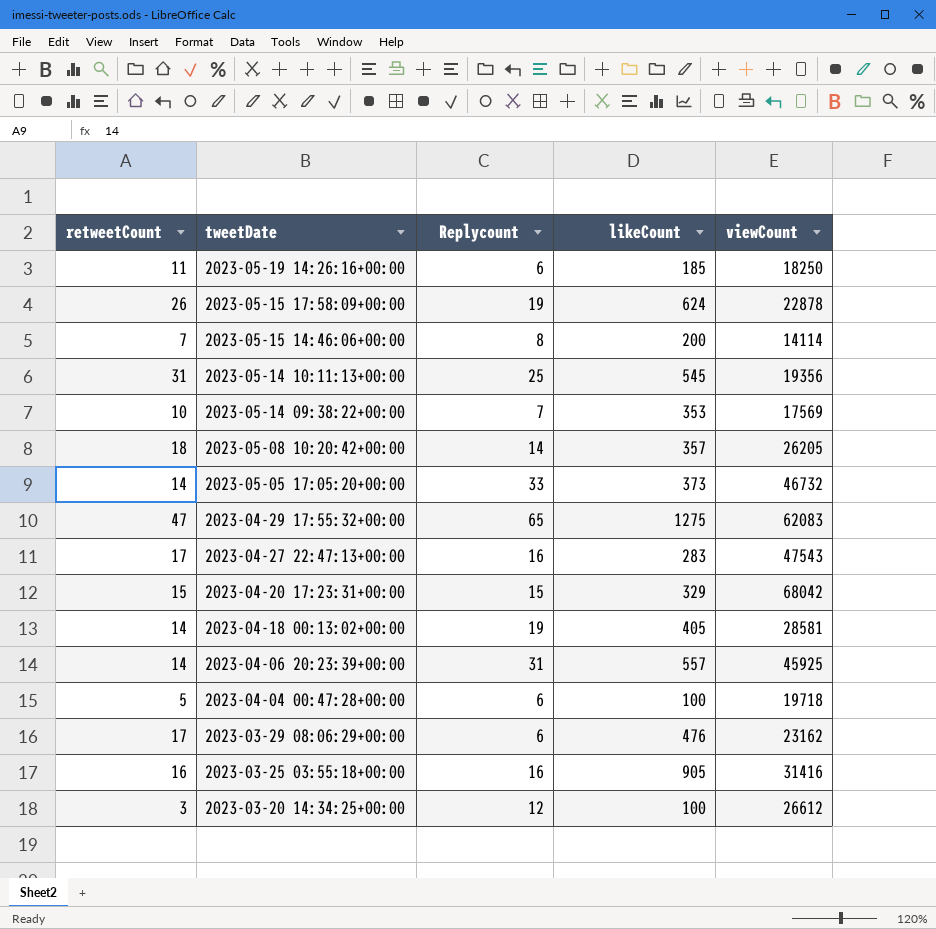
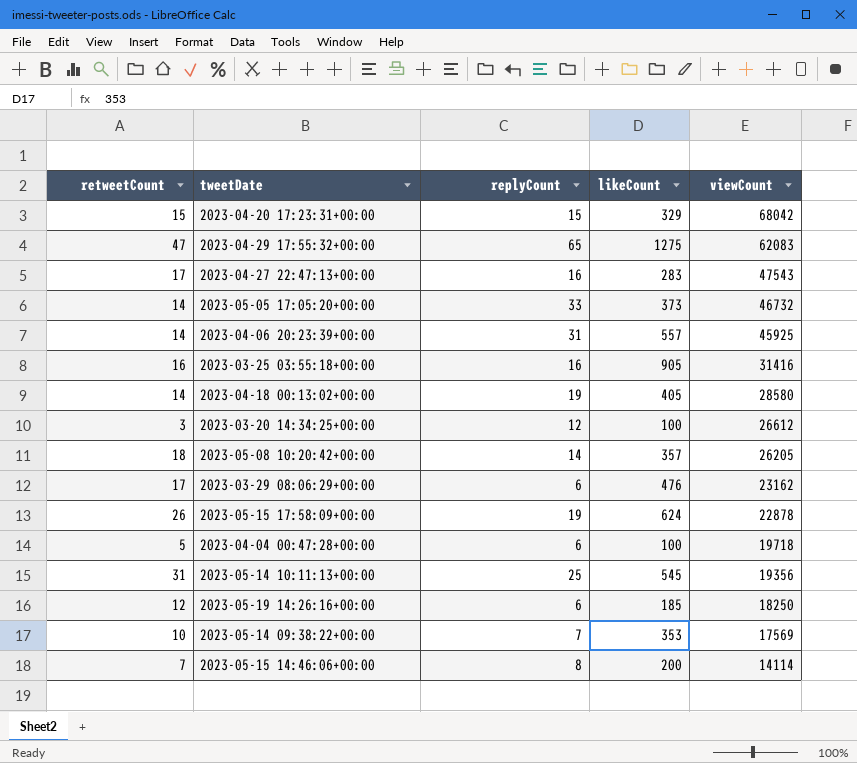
row order: tweetDate descending -> viewCount descending
column name: Replycount -> replyCount
2023-04-18 00:13:02+00:00 | viewCount: 28581 -> 28580
2023-05-19 14:26:16+00:00 | retweetCount: 11 -> 12

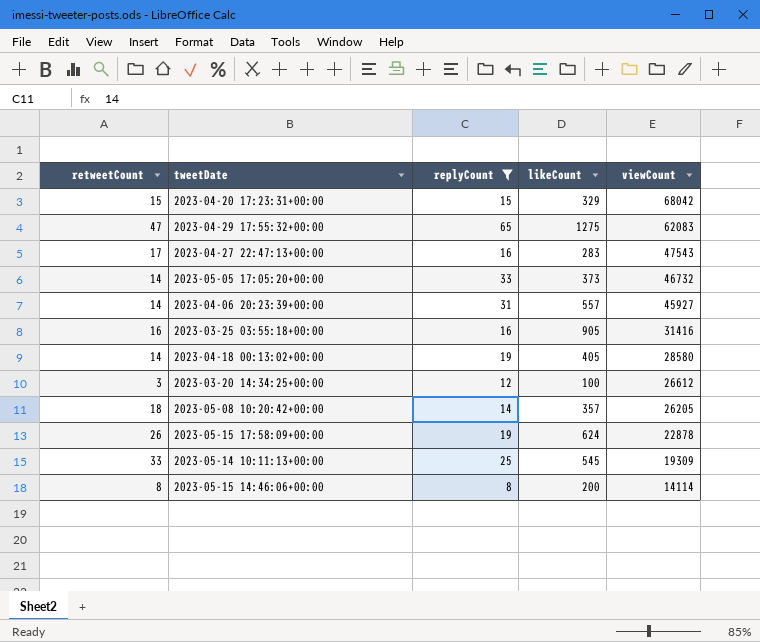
filter: none -> replyCount >= 8
2023-04-06 20:23:39+00:00 | viewCount: 45925 -> 45927
2023-05-14 10:11:13+00:00 | retweetCount: 31 -> 33
2023-05-14 10:11:13+00:00 | viewCount: 19356 -> 19309
2023-05-15 14:46:06+00:00 | retweetCount: 7 -> 8

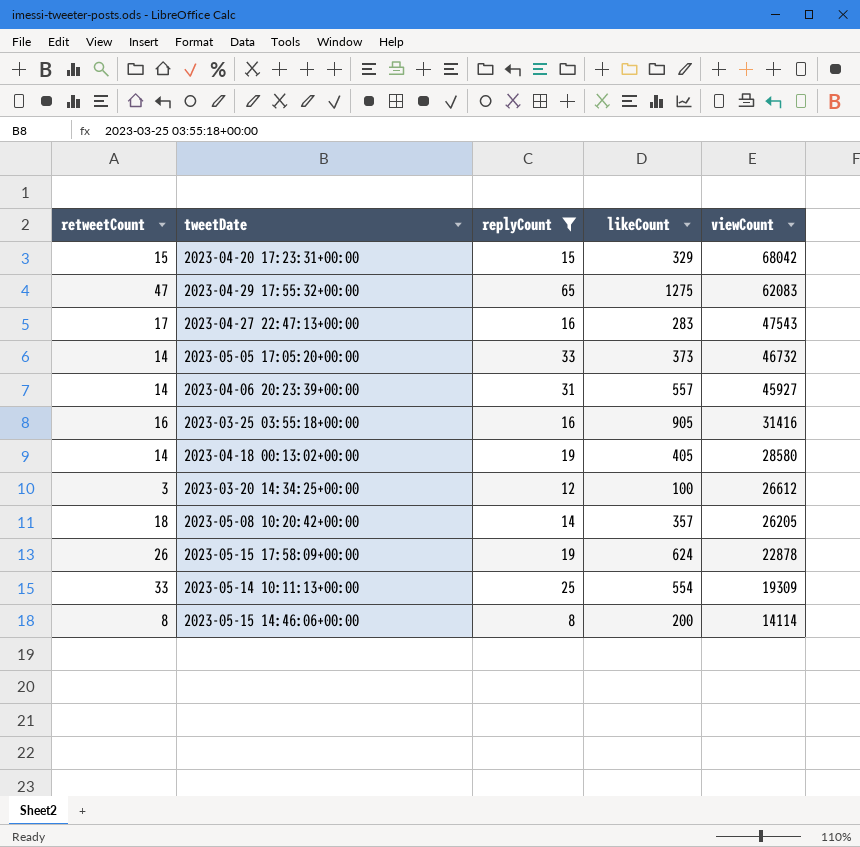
2023-05-14 10:11:13+00:00 | likeCount: 545 -> 554

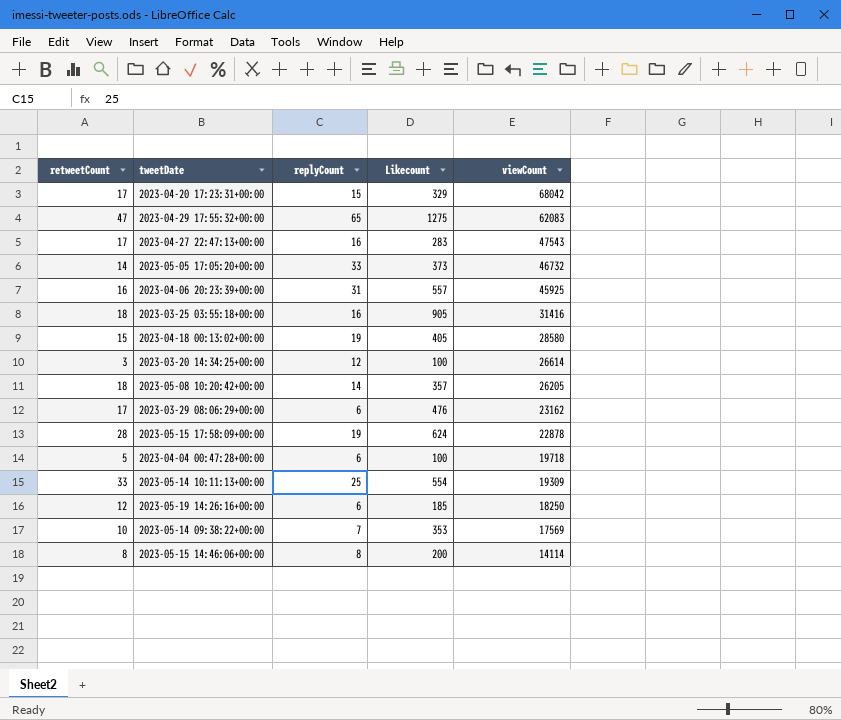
filter: replyCount >= 8 -> none
column name: likeCount -> Likecount
2023-04-20 17:23:31+00:00 | retweetCount: 15 -> 17
2023-04-06 20:23:39+00:00 | retweetCount: 14 -> 16
2023-04-06 20:23:39+00:00 | viewCount: 45927 -> 45925
2023-03-25 03:55:18+00:00 | retweetCount: 16 -> 18
2023-04-18 00:13:02+00:00 | retweetCount: 14 -> 15
2023-03-20 14:34:25+00:00 | viewCount: 26612 -> 26614
2023-05-15 17:58:09+00:00 | retweetCount: 26 -> 28

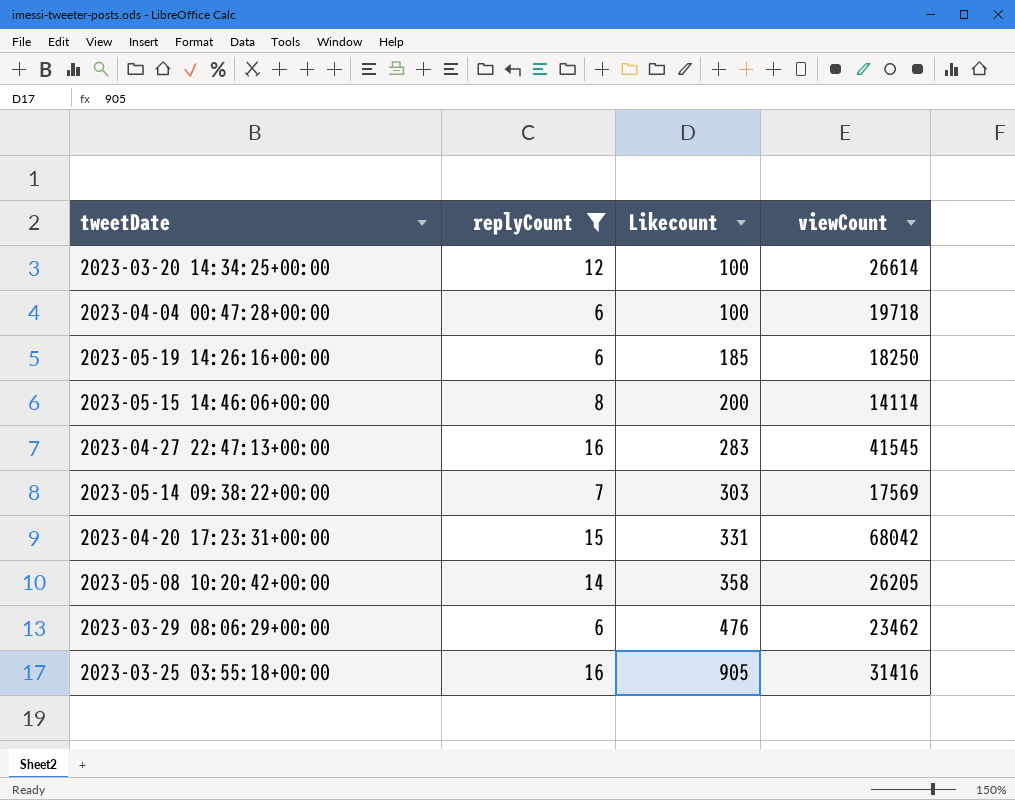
filter: none -> replyCount <= 16
row order: viewCount descending -> Likecount ascending
column retweetCount | position: 1 -> none
2023-04-27 22:47:13+00:00 | viewCount: 47543 -> 41545
2023-05-14 09:38:22+00:00 | Likecount: 353 -> 303
2023-04-20 17:23:31+00:00 | Likecount: 329 -> 331
2023-05-08 10:20:42+00:00 | Likecount: 357 -> 358
2023-03-29 08:06:29+00:00 | viewCount: 23162 -> 23462

